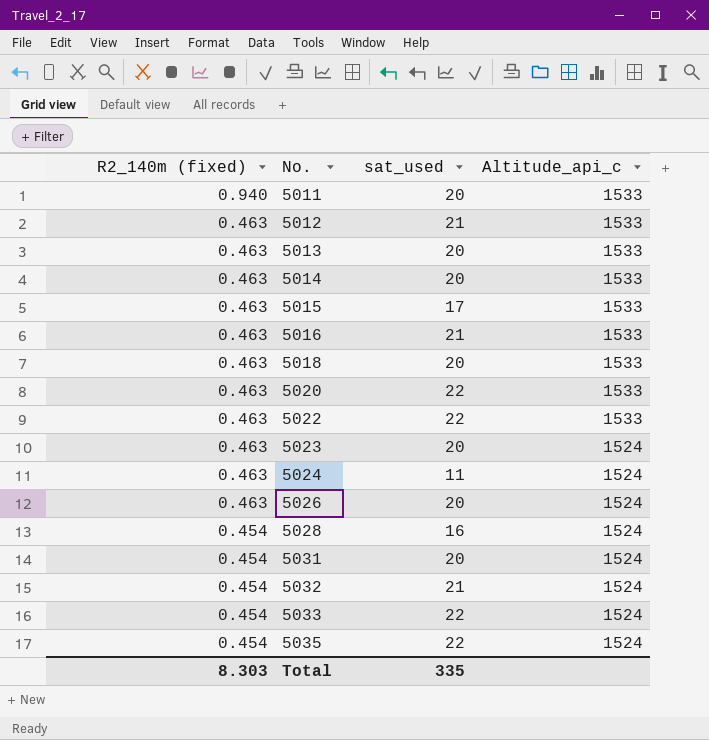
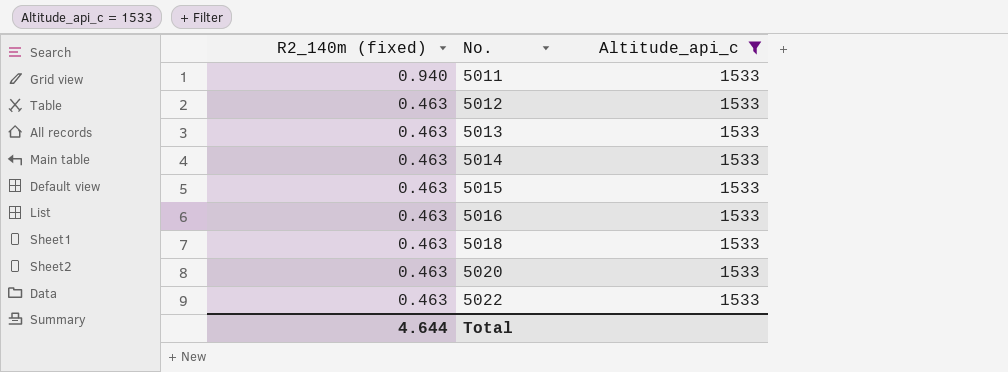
filter: none -> Altitude_api_c = 1533
column sat_used | position: 3 -> none
Total | R2_140m (fixed): 8.303 -> 4.644

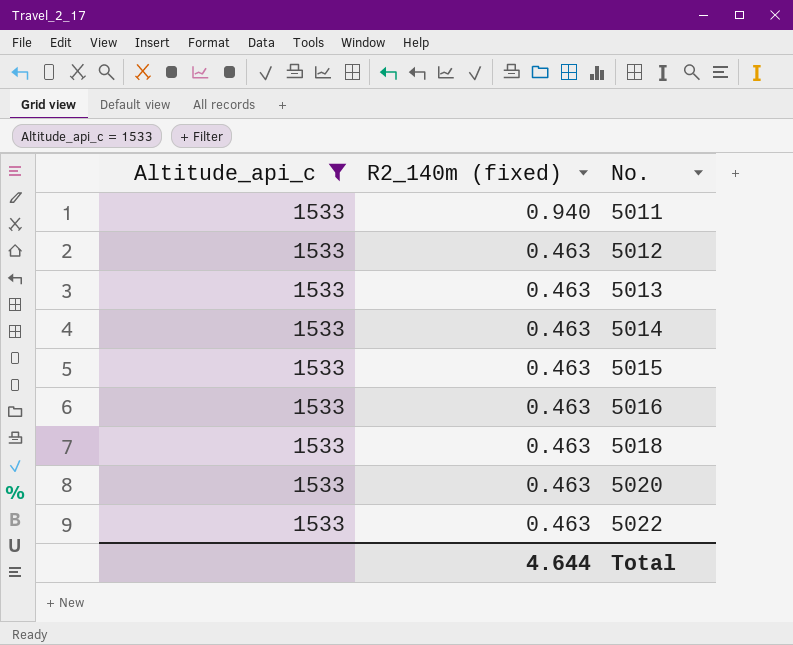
column Altitude_api_c | position: 3 -> 1

